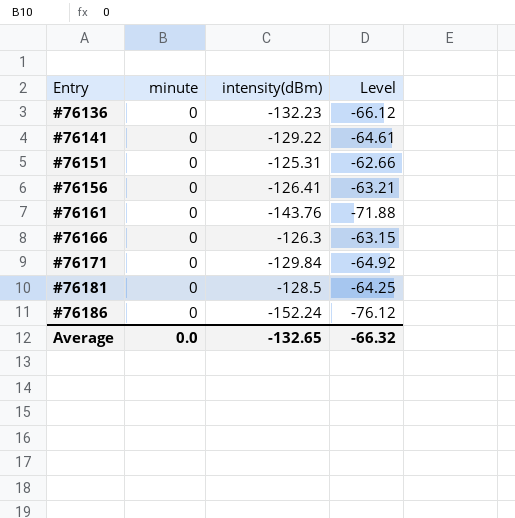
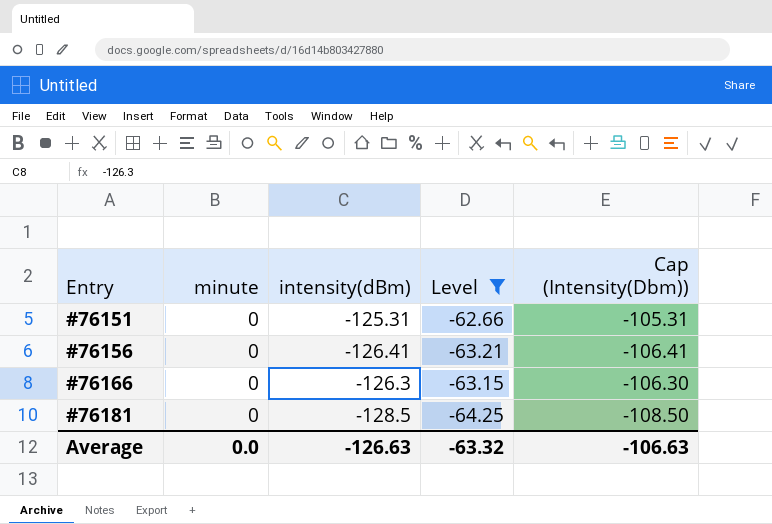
filter: none -> Level >= -64.25
column Cap (Intensity(Dbm)) | formula: none -> [intensity(dBm)] + 20
Average | intensity(dBm): -132.65 -> -126.63
Average | Level: -66.32 -> -63.32

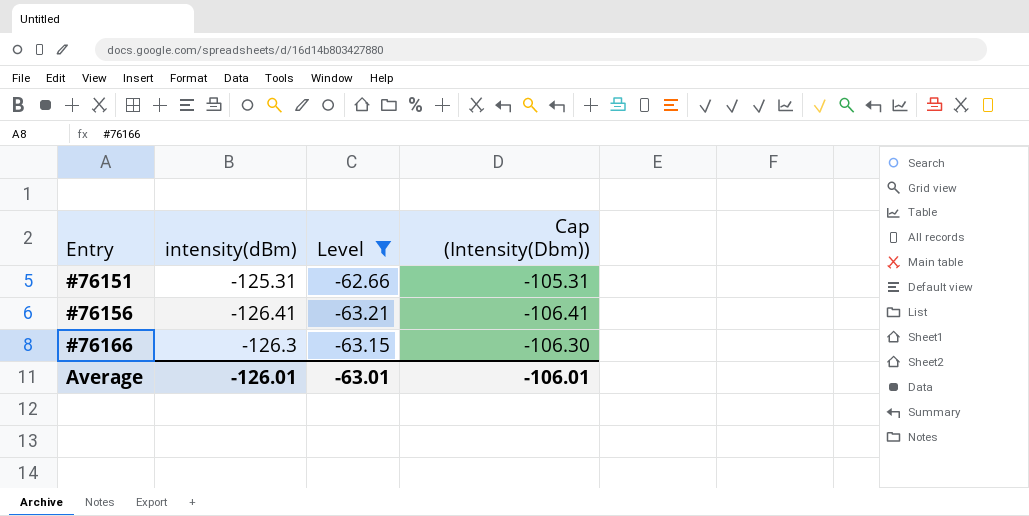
column minute | position: 2 -> none
row #76181: 0 | -128.5 | -64.25 | -108.50 -> none
Average | intensity(dBm): -126.63 -> -126.01
Average | Level: -63.32 -> -63.01
Average | Cap (Intensity(Dbm)): -106.63 -> -106.01

